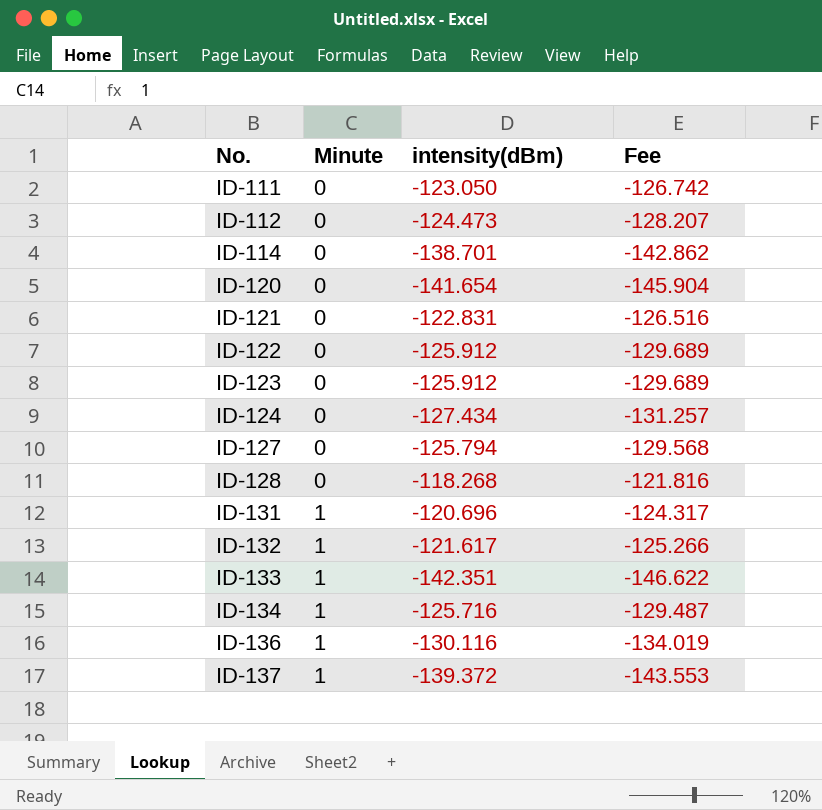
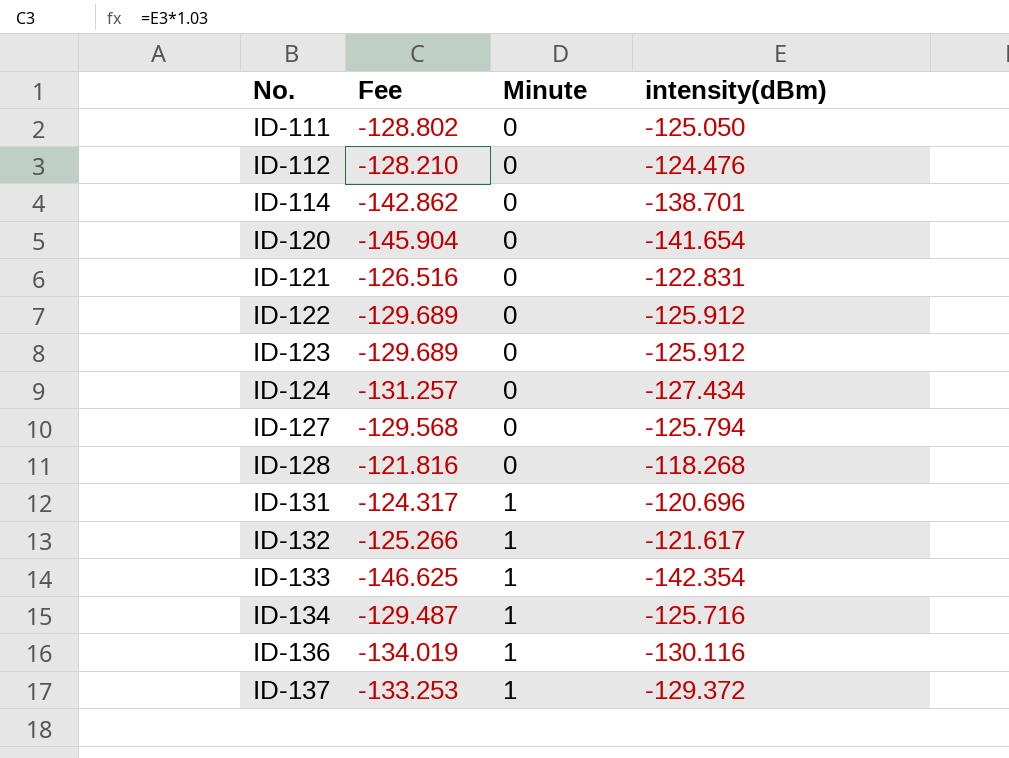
column Fee | position: 4 -> 2
ID-111 | Fee: -126.742 -> -128.802
ID-111 | intensity(dBm): -123.050 -> -125.050
ID-112 | Fee: -128.207 -> -128.210
ID-112 | intensity(dBm): -124.473 -> -124.476
ID-133 | Fee: -146.622 -> -146.625
ID-133 | intensity(dBm): -142.351 -> -142.354
ID-137 | Fee: -143.553 -> -133.253
ID-137 | intensity(dBm): -139.372 -> -129.372

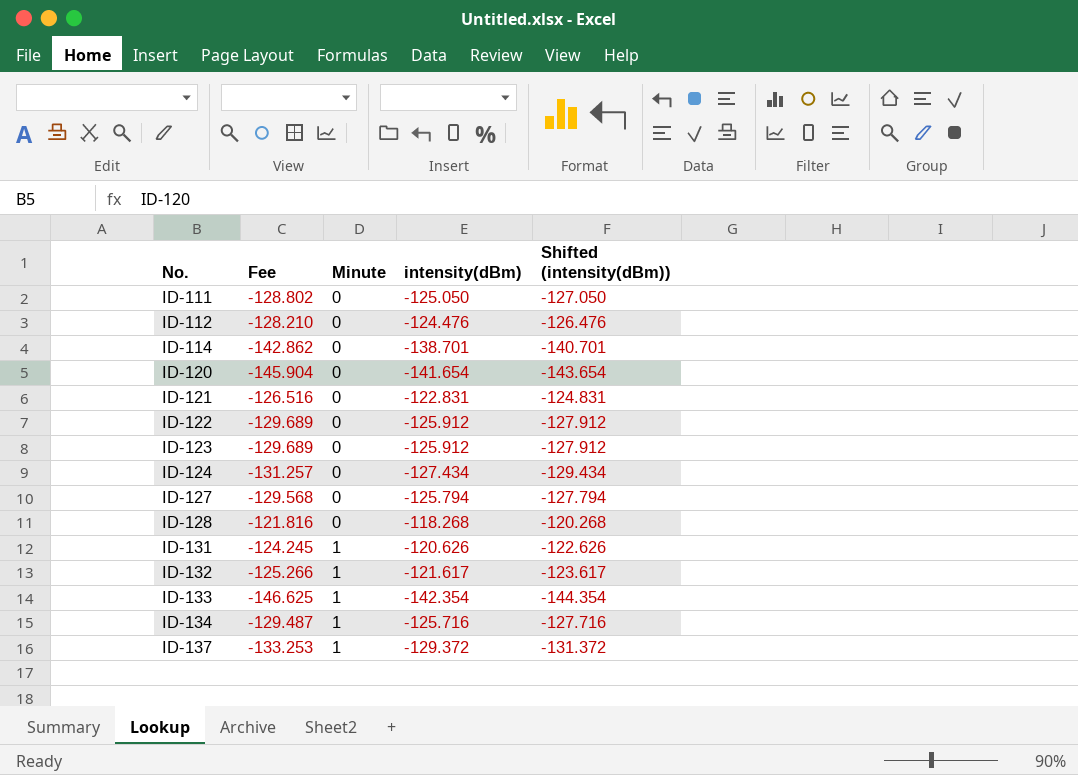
column Shifted (intensity(dBm)) | formula: none -> [intensity(dBm)] - 2
row ID-136: -134.019 | 1 | -130.116 -> none
ID-131 | Fee: -124.317 -> -124.245
ID-131 | intensity(dBm): -120.696 -> -120.626

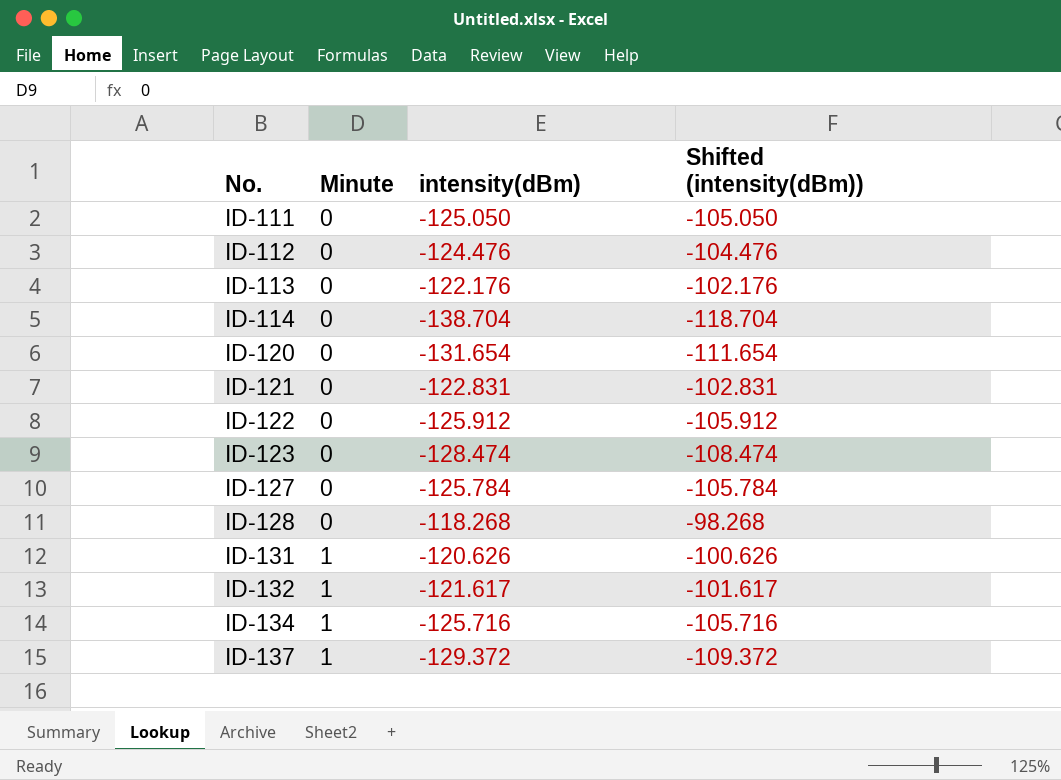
column Fee | formula: [intensity(dBm)] * 1.03 -> none
column Shifted (intensity(dBm)) | formula: [intensity(dBm)] - 2 -> [intensity(dBm)] + 20
row ID-124: -131.257 | 0 | -127.434 | -129.434 -> none
row ID-133: -146.625 | 1 | -142.354 | -144.354 -> none
row ID-113: none -> 0 | -122.176 | -102.176
ID-114 | intensity(dBm): -138.701 -> -138.704
ID-120 | intensity(dBm): -141.654 -> -131.654
ID-123 | intensity(dBm): -125.912 -> -128.474
ID-127 | intensity(dBm): -125.794 -> -125.784

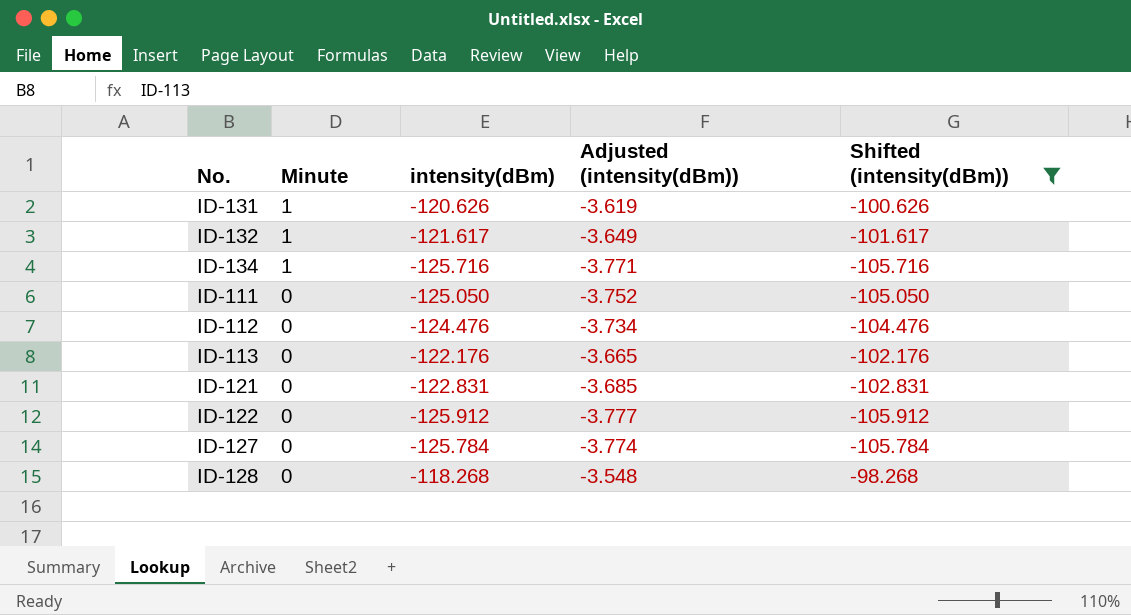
filter: none -> Shifted (intensity(dBm)) >= -105.912
row order: No. ascending -> Minute descending
column Adjusted (intensity(dBm)) | formula: none -> [intensity(dBm)] * 0.03

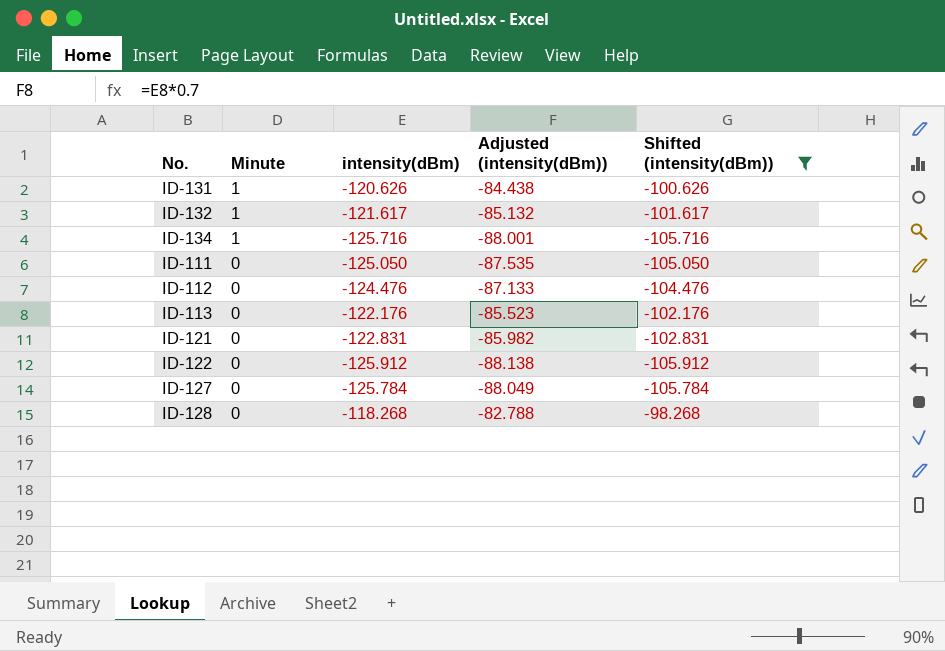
column Adjusted (intensity(dBm)) | formula: [intensity(dBm)] * 0.03 -> [intensity(dBm)] * 0.7

